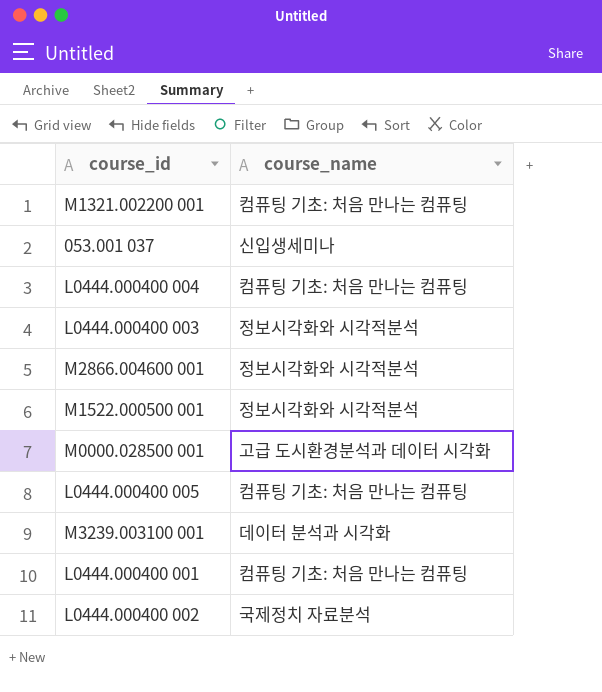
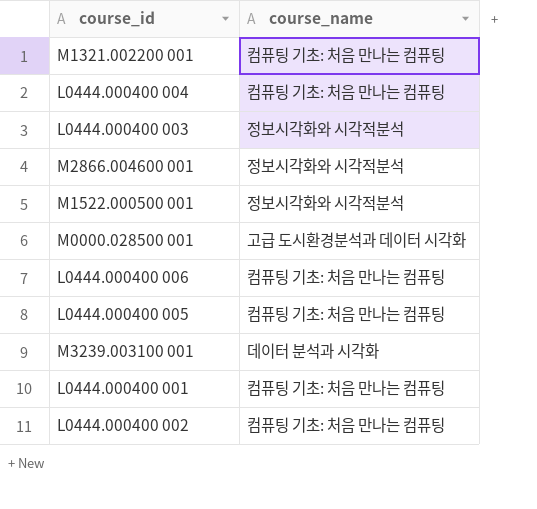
row 053.001 037: 신입생세미나 -> none
row L0444.000400 006: none -> 컴퓨팅 기초: 처음 만나는 컴퓨팅
L0444.000400 002 | course_name: 국제정치 자료분석 -> 컴퓨팅 기초: 처음 만나는 컴퓨팅

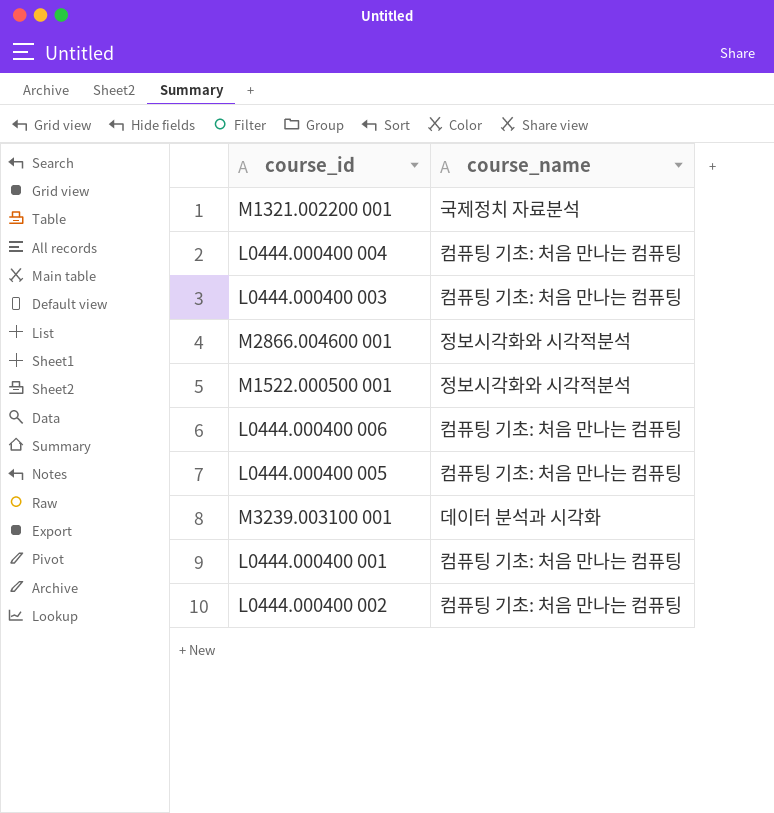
row M0000.028500 001: 고급 도시환경분석과 데이터 시각화 -> none
M1321.002200 001 | course_name: 컴퓨팅 기초: 처음 만나는 컴퓨팅 -> 국제정치 자료분석
L0444.000400 003 | course_name: 정보시각화와 시각적분석 -> 컴퓨팅 기초: 처음 만나는 컴퓨팅

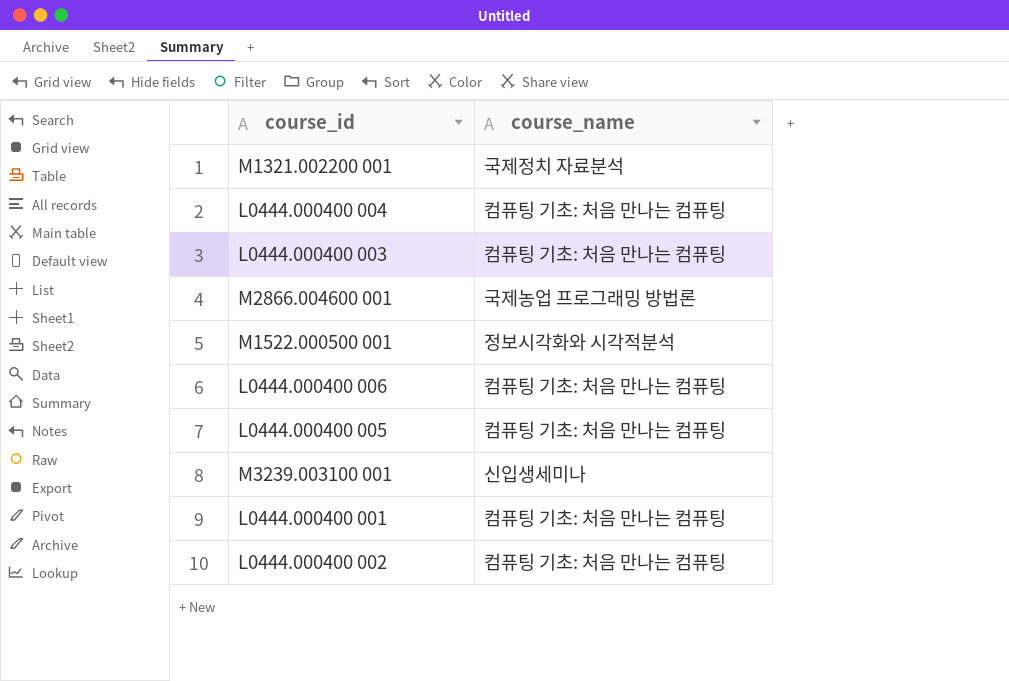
M2866.004600 001 | course_name: 정보시각화와 시각적분석 -> 국제농업 프로그래밍 방법론
M3239.003100 001 | course_name: 데이터 분석과 시각화 -> 신입생세미나

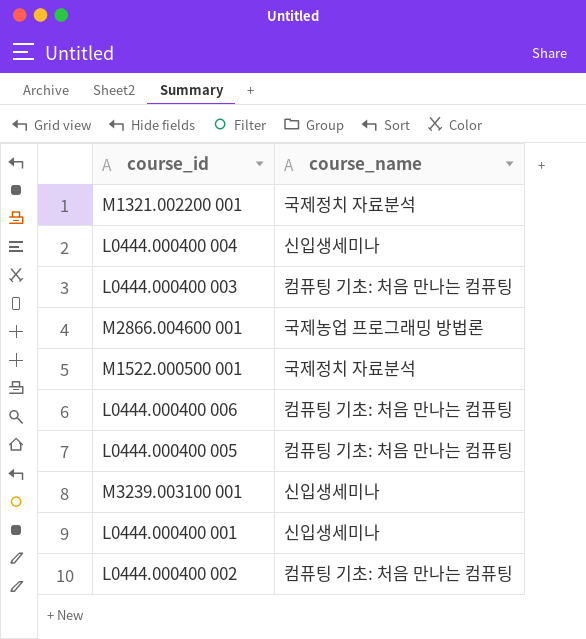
L0444.000400 004 | course_name: 컴퓨팅 기초: 처음 만나는 컴퓨팅 -> 신입생세미나
M1522.000500 001 | course_name: 정보시각화와 시각적분석 -> 국제정치 자료분석
L0444.000400 001 | course_name: 컴퓨팅 기초: 처음 만나는 컴퓨팅 -> 신입생세미나

